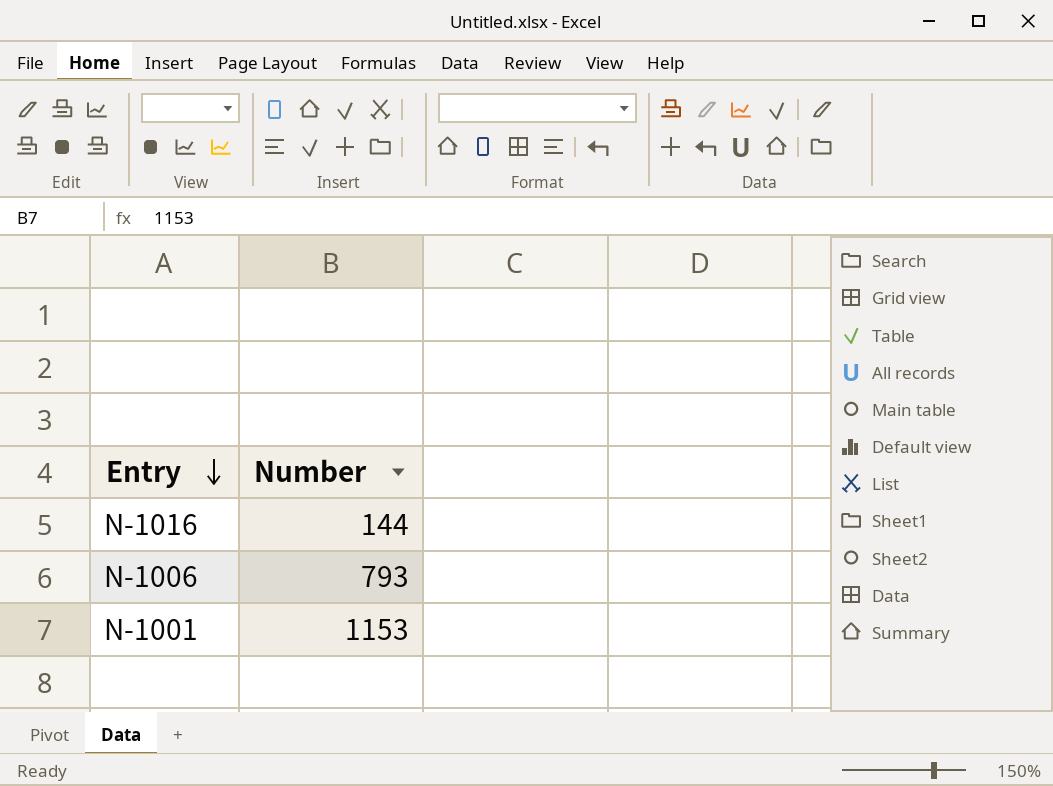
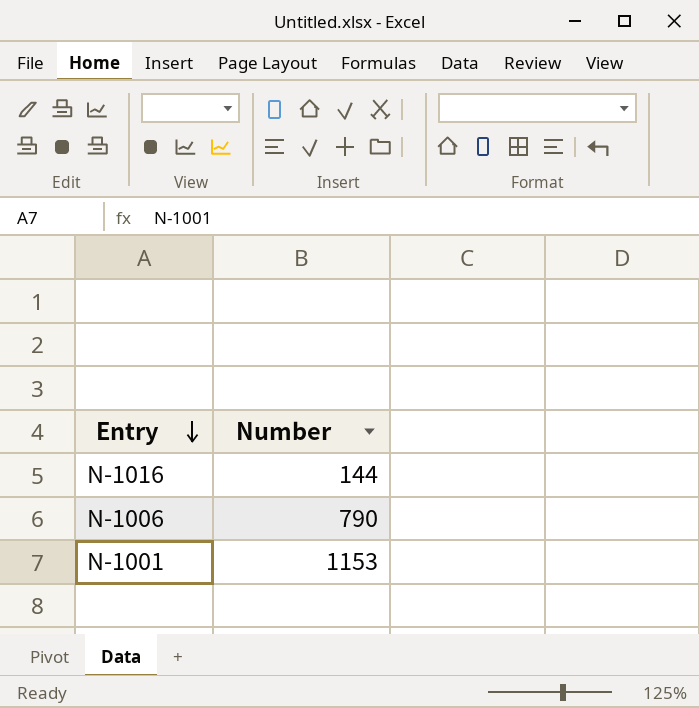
N-1006 | Number: 793 -> 790

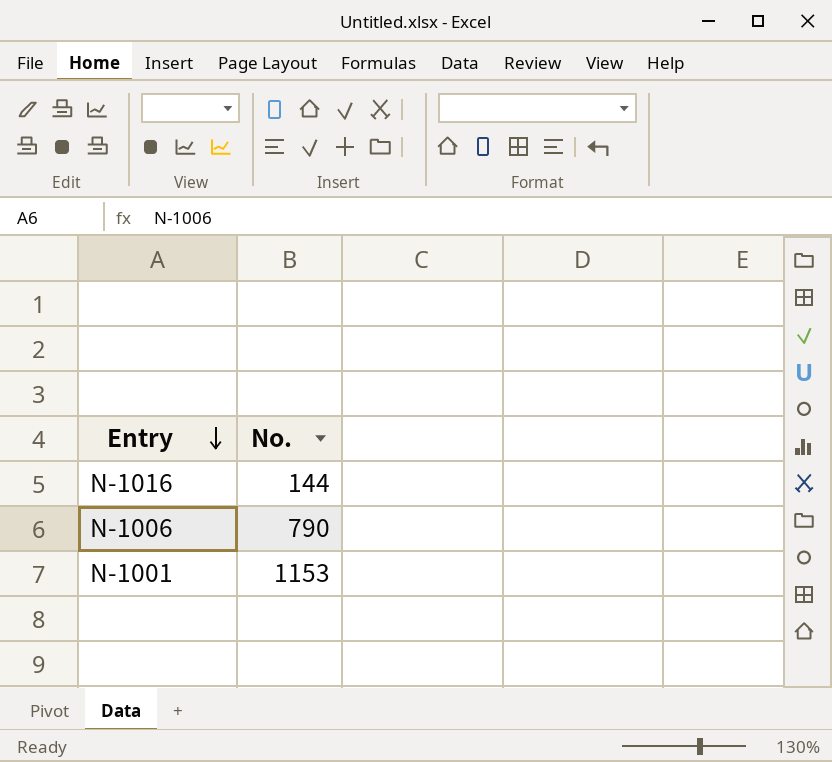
column name: Number -> No.

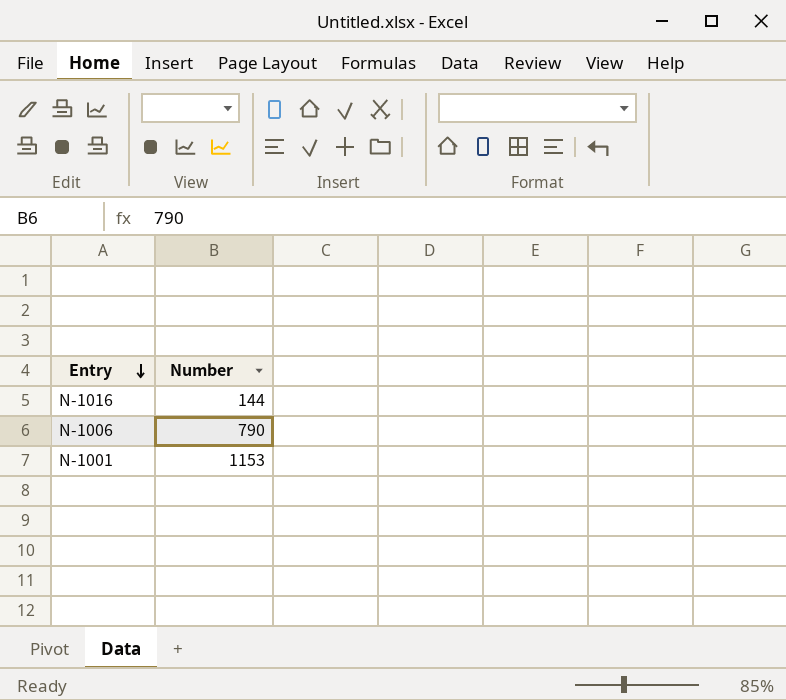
column name: No. -> Number

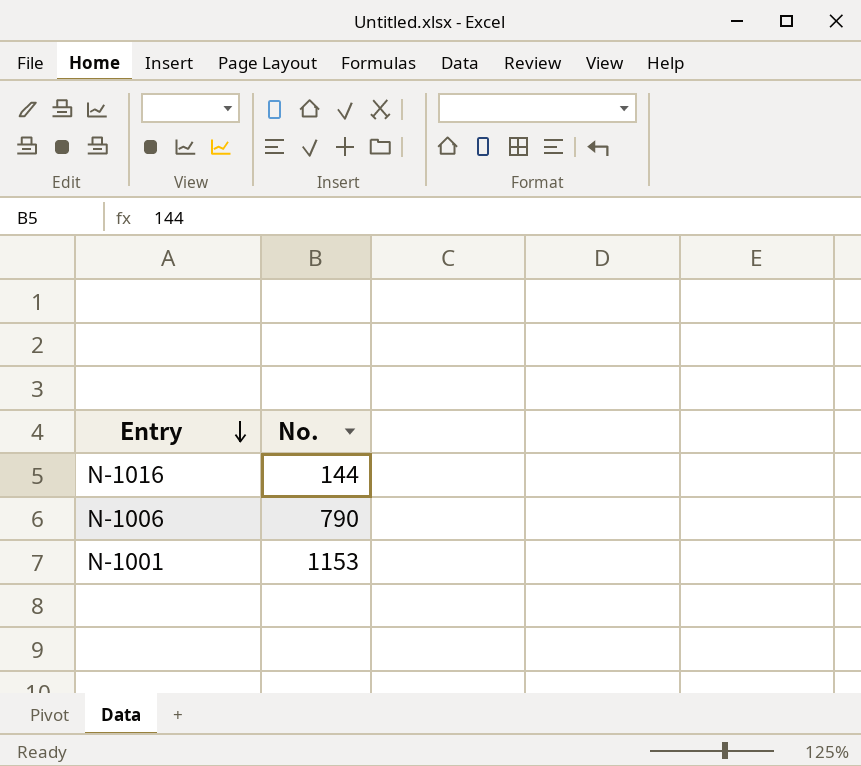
column name: Number -> No.

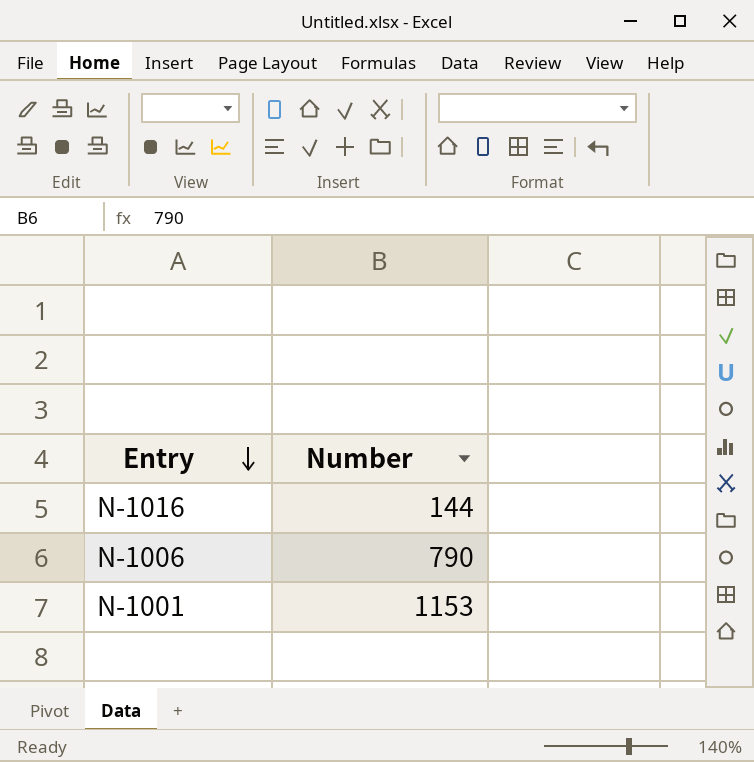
column name: No. -> Number

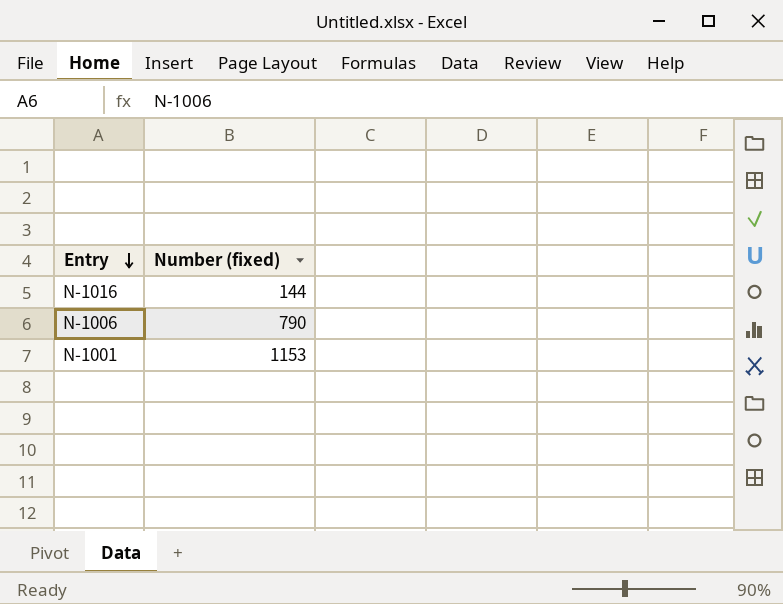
column name: Number -> Number (fixed)

